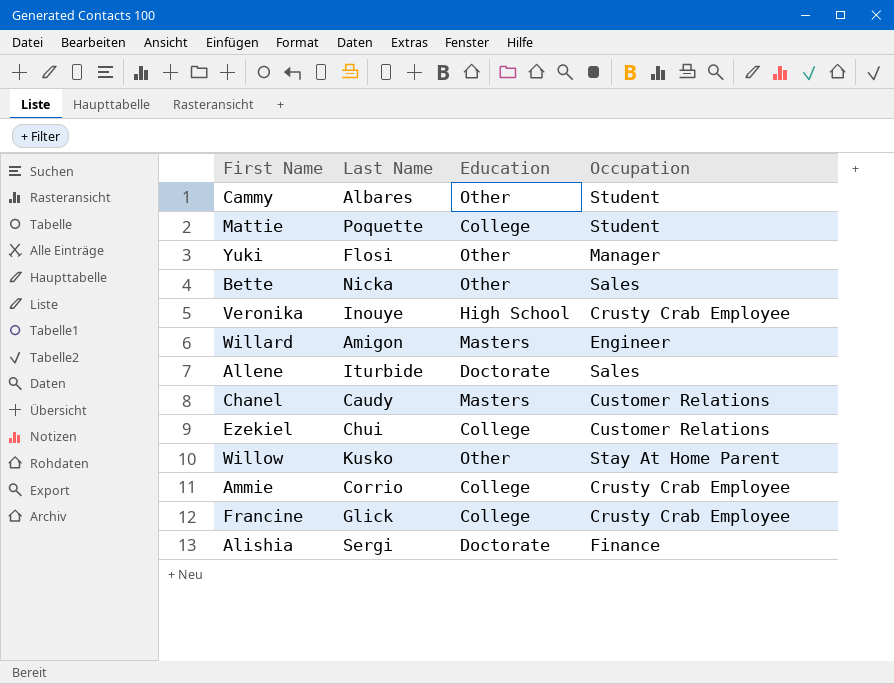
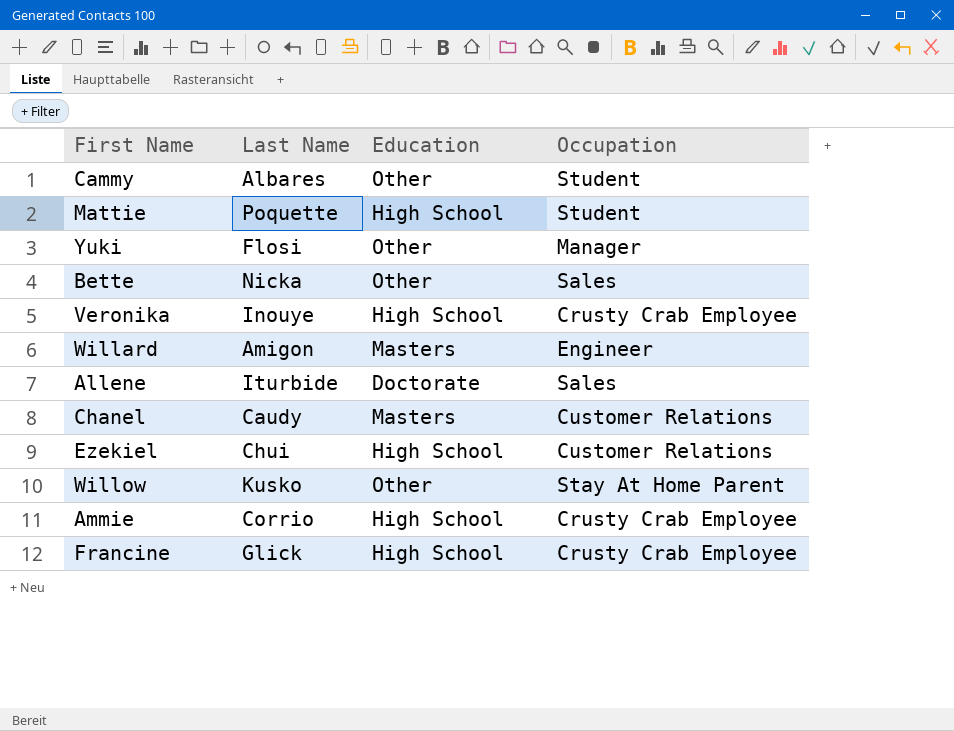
row Alishia: Sergi | Doctorate | Finance -> none
Mattie | Education: College -> High School
Ezekiel | Education: College -> High School
Ammie | Education: College -> High School
Francine | Education: College -> High School

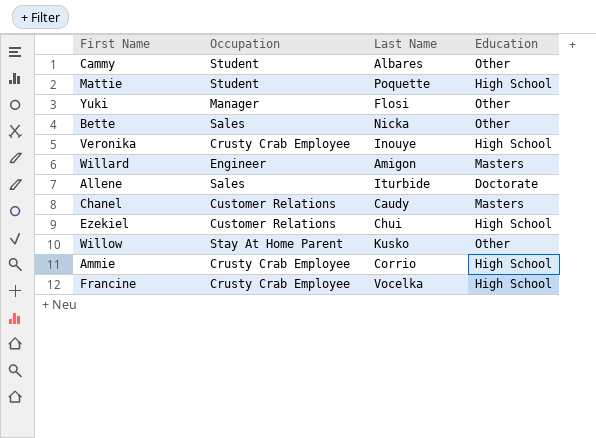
column Occupation | position: 4 -> 2
Francine | Last Name: Glick -> Vocelka

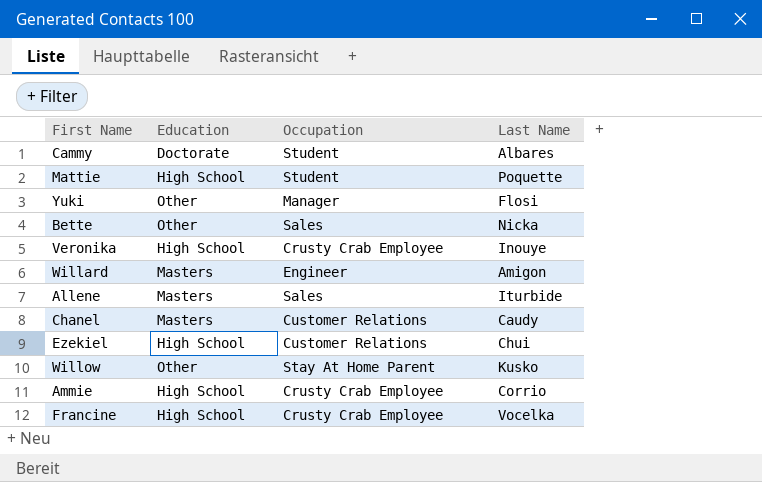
column Education | position: 4 -> 2
Cammy | Education: Other -> Doctorate
Allene | Education: Doctorate -> Masters

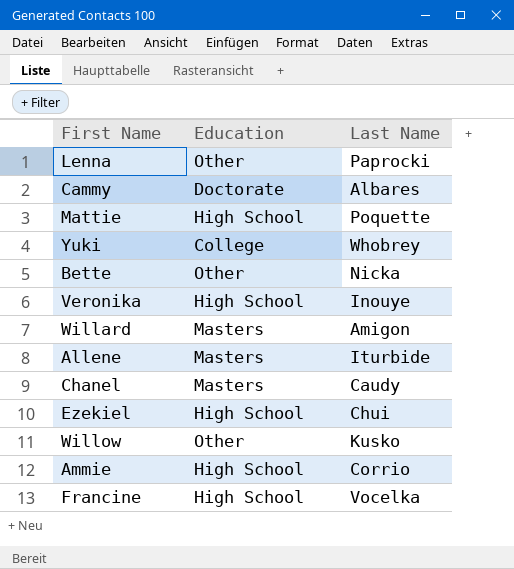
column Occupation | position: 3 -> none
row Lenna: none -> Other | Paprocki
Yuki | Education: Other -> College
Yuki | Last Name: Flosi -> Whobrey

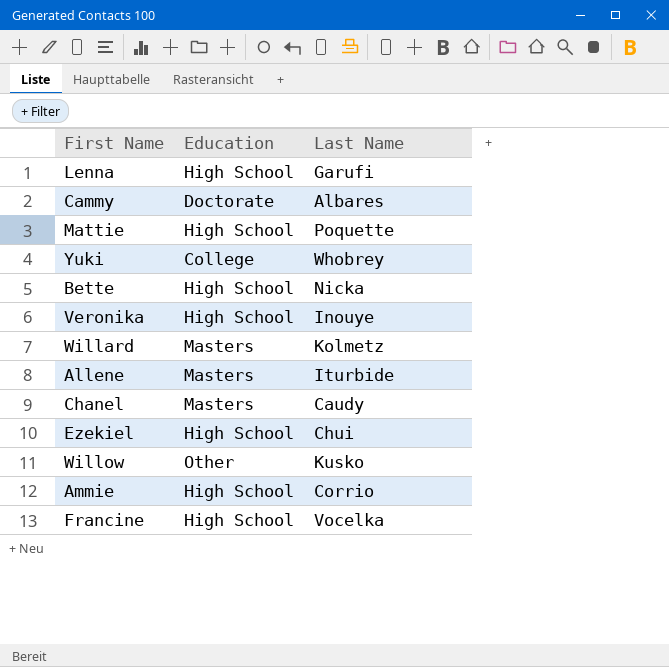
Lenna | Education: Other -> High School
Lenna | Last Name: Paprocki -> Garufi
Bette | Education: Other -> High School
Willard | Last Name: Amigon -> Kolmetz

